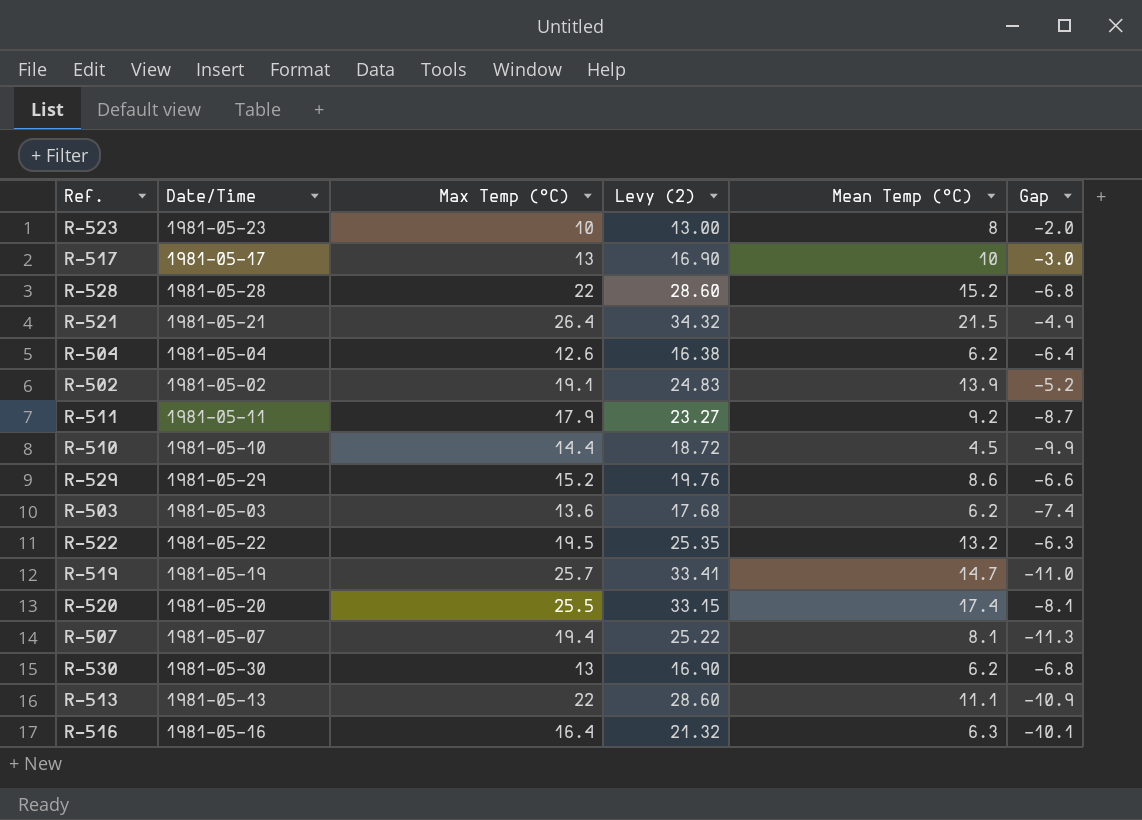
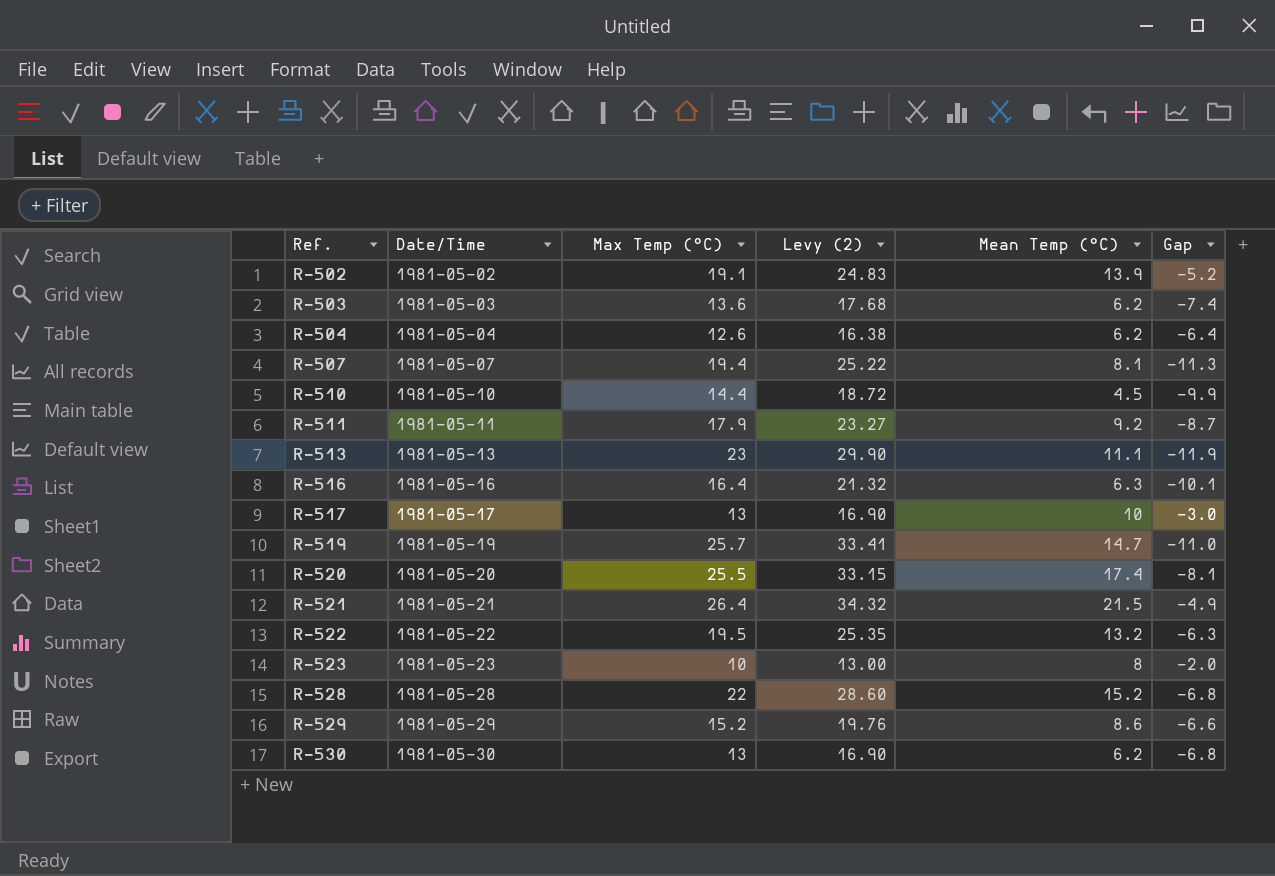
row order: none -> Ref. ascending
R-513 | Max Temp (°C): 22 -> 23
R-513 | Levy (2): 28.60 -> 29.90
R-513 | Gap: -10.9 -> -11.9

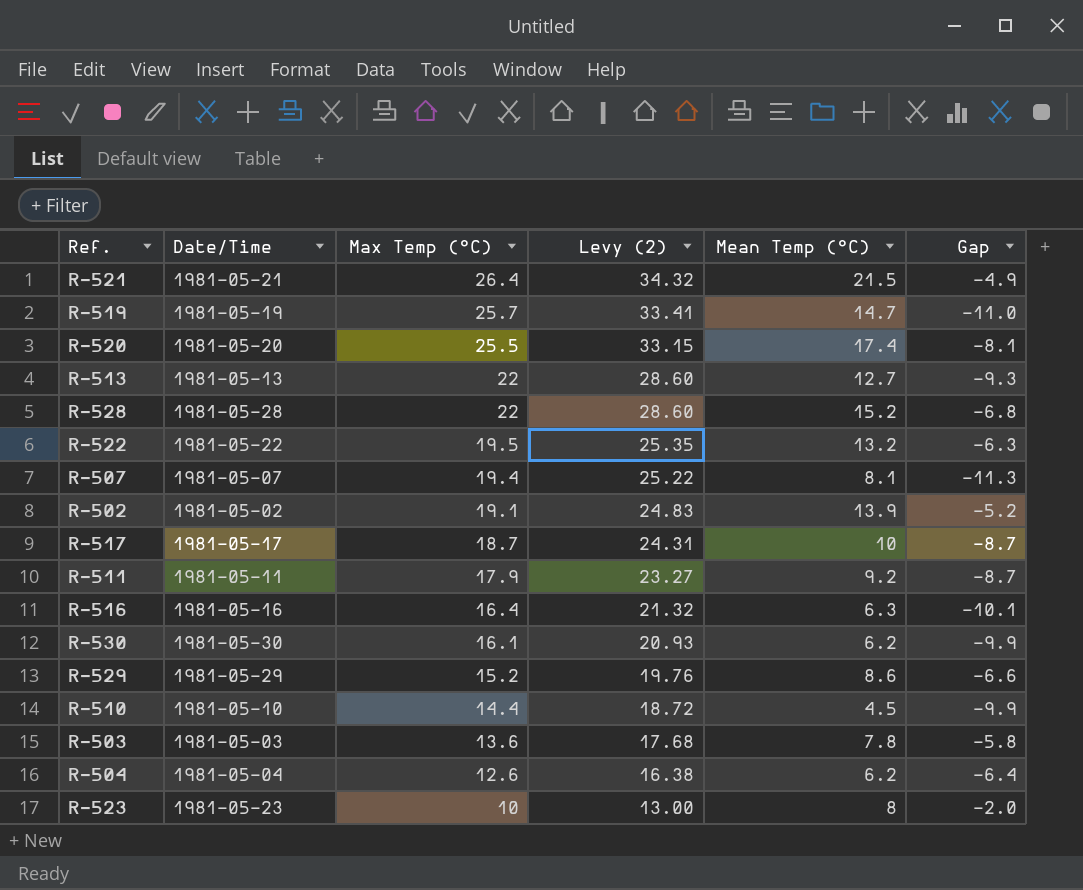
row order: Ref. ascending -> Max Temp (°C) descending
R-513 | Max Temp (°C): 23 -> 22
R-513 | Levy (2): 29.90 -> 28.60
R-513 | Mean Temp (°C): 11.1 -> 12.7
R-513 | Gap: -11.9 -> -9.3
R-517 | Max Temp (°C): 13 -> 18.7
R-517 | Levy (2): 16.90 -> 24.31
R-517 | Gap: -3.0 -> -8.7
R-530 | Max Temp (°C): 13 -> 16.1
R-530 | Levy (2): 16.90 -> 20.93
R-530 | Gap: -6.8 -> -9.9
R-503 | Mean Temp (°C): 6.2 -> 7.8
R-503 | Gap: -7.4 -> -5.8

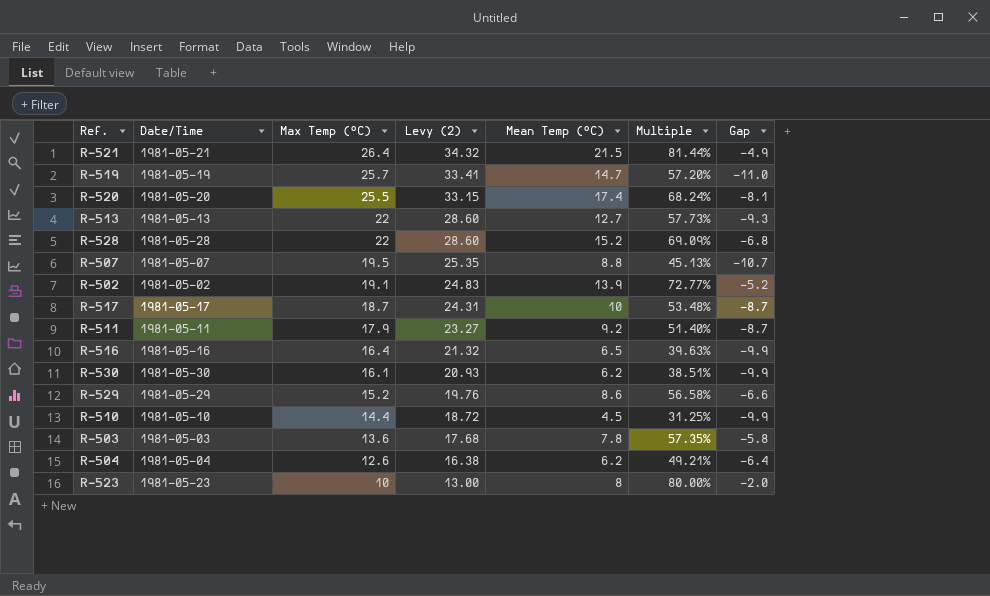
column Multiple | formula: none -> [Mean Temp (°C)] / [Max Temp (°C)]
row R-522: 1981-05-22 | 19.5 | 25.35 | 13.2 | -6.3 -> none
R-507 | Max Temp (°C): 19.4 -> 19.5
R-507 | Levy (2): 25.22 -> 25.35
R-507 | Mean Temp (°C): 8.1 -> 8.8
R-507 | Gap: -11.3 -> -10.7
R-516 | Mean Temp (°C): 6.3 -> 6.5
R-516 | Gap: -10.1 -> -9.9

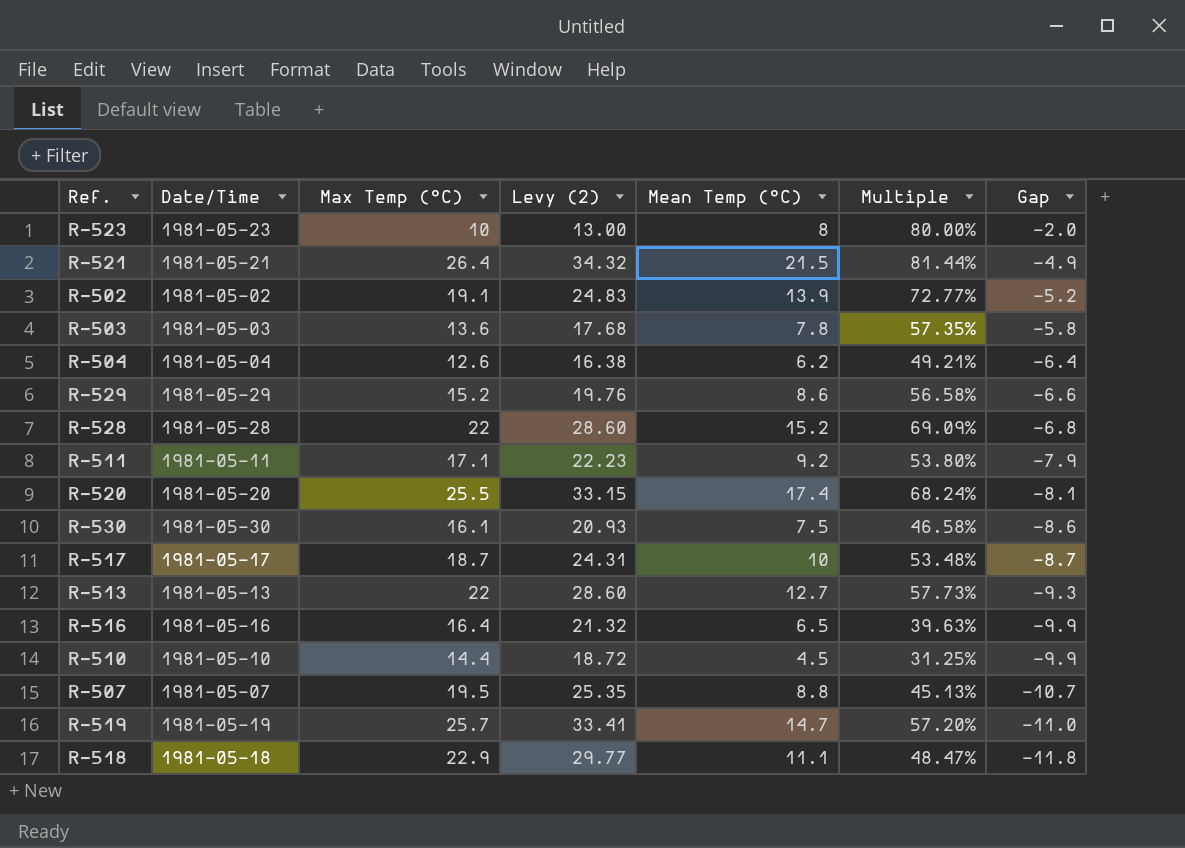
row order: Max Temp (°C) descending -> Gap descending
R-511 | Max Temp (°C): 17.9 -> 17.1
R-511 | Levy (2): 23.27 -> 22.23
R-511 | Multiple: 51.40% -> 53.80%
R-511 | Gap: -8.7 -> -7.9
R-530 | Mean Temp (°C): 6.2 -> 7.5
R-530 | Multiple: 38.51% -> 46.58%
R-530 | Gap: -9.9 -> -8.6
row R-518: none -> 1981-05-18 | 22.9 | 29.77 | 11.1 | 48.47% | -11.8

